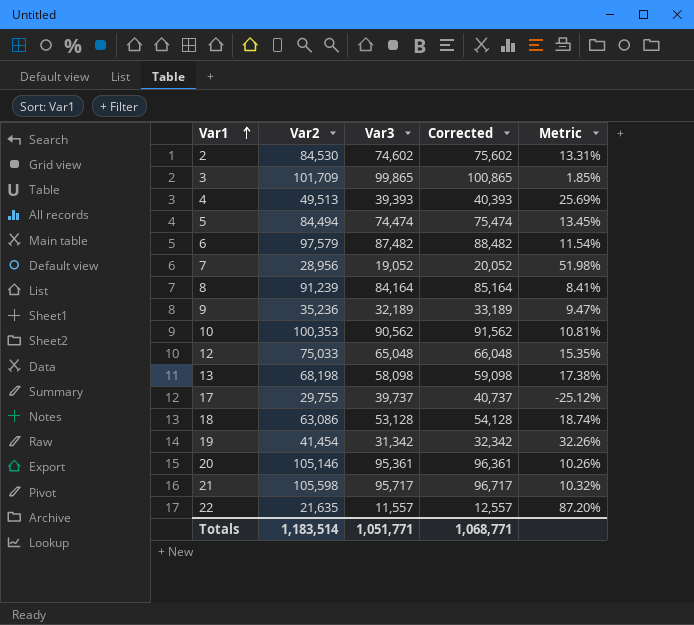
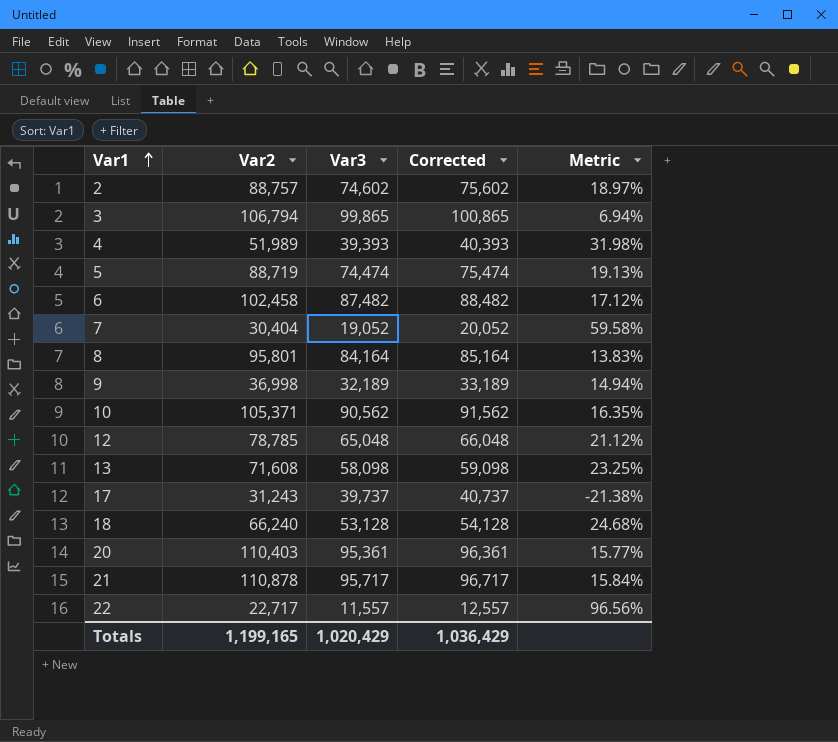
row 19: 41,454 | 31,342 | 32,342 | 32.26% -> none
2 | Var2: 84,530 -> 88,757
2 | Metric: 13.31% -> 18.97%
3 | Var2: 101,709 -> 106,794
3 | Metric: 1.85% -> 6.94%
4 | Var2: 49,513 -> 51,989
4 | Metric: 25.69% -> 31.98%
5 | Var2: 84,494 -> 88,719
5 | Metric: 13.45% -> 19.13%
6 | Var2: 97,579 -> 102,458
6 | Metric: 11.54% -> 17.12%
7 | Var2: 28,956 -> 30,404
7 | Metric: 51.98% -> 59.58%
8 | Var2: 91,239 -> 95,801
8 | Metric: 8.41% -> 13.83%
9 | Var2: 35,236 -> 36,998
9 | Metric: 9.47% -> 14.94%
10 | Var2: 100,353 -> 105,371
10 | Metric: 10.81% -> 16.35%
12 | Var2: 75,033 -> 78,785
12 | Metric: 15.35% -> 21.12%
13 | Var2: 68,198 -> 71,608
13 | Metric: 17.38% -> 23.25%
17 | Var2: 29,755 -> 31,243
17 | Metric: -25.12% -> -21.38%
18 | Var2: 63,086 -> 66,240
18 | Metric: 18.74% -> 24.68%
20 | Var2: 105,146 -> 110,403
20 | Metric: 10.26% -> 15.77%
21 | Var2: 105,598 -> 110,878
21 | Metric: 10.32% -> 15.84%
22 | Var2: 21,635 -> 22,717
22 | Metric: 87.20% -> 96.56%
Totals | Var2: 1,183,514 -> 1,199,165
Totals | Var3: 1,051,771 -> 1,020,429
Totals | Corrected: 1,068,771 -> 1,036,429

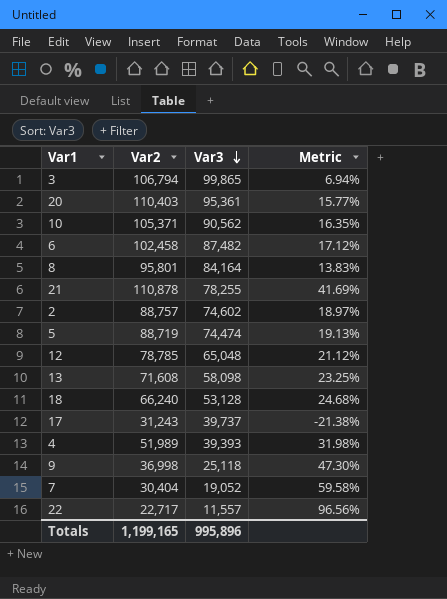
row order: Var1 ascending -> Var3 descending
column Corrected | formula: [Var3] + 1000 -> none
21 | Var3: 95,717 -> 78,255
21 | Metric: 15.84% -> 41.69%
9 | Var3: 32,189 -> 25,118
9 | Metric: 14.94% -> 47.30%
Totals | Var3: 1,020,429 -> 995,896

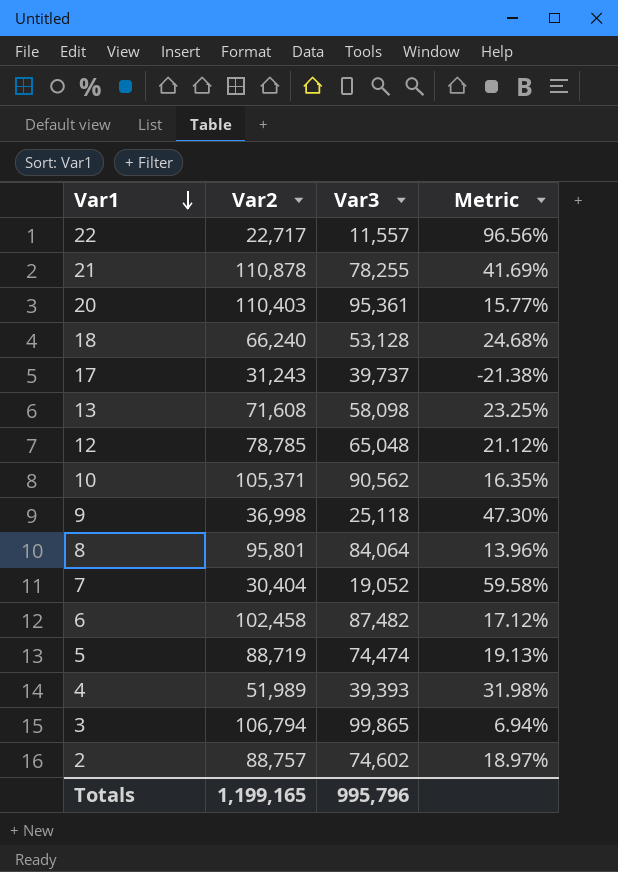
row order: Var3 descending -> Var1 descending
8 | Var3: 84,164 -> 84,064
8 | Metric: 13.83% -> 13.96%
Totals | Var3: 995,896 -> 995,796

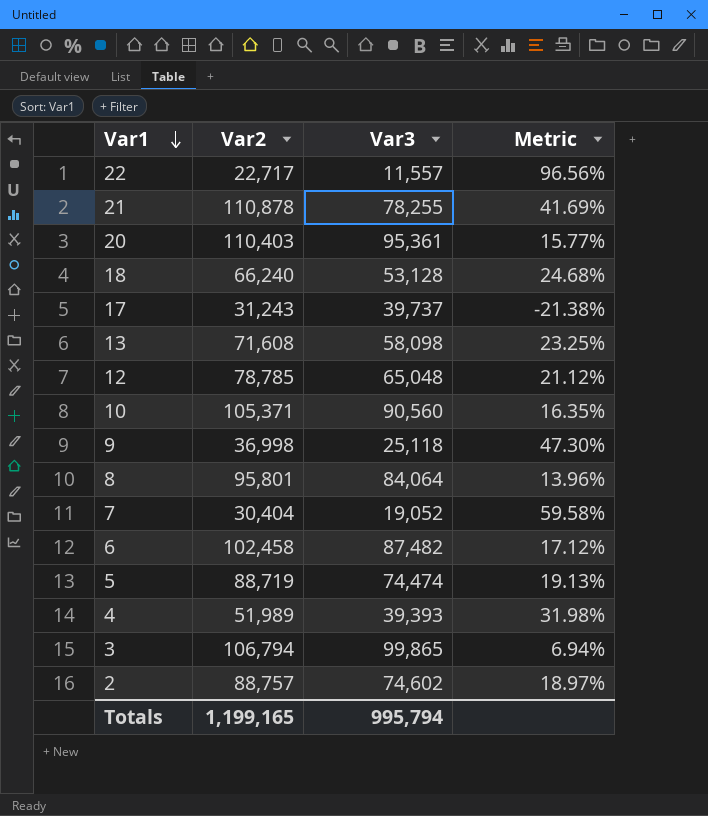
10 | Var3: 90,562 -> 90,560
Totals | Var3: 995,796 -> 995,794

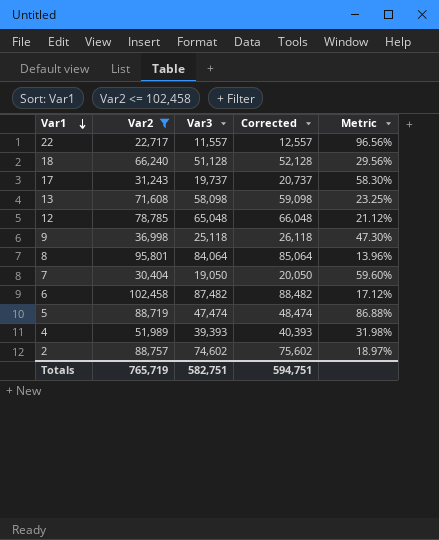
filter: none -> Var2 <= 102,458
column Corrected | formula: none -> [Var3] + 1000
18 | Var3: 53,128 -> 51,128
18 | Metric: 24.68% -> 29.56%
17 | Var3: 39,737 -> 19,737
17 | Metric: -21.38% -> 58.30%
7 | Var3: 19,052 -> 19,050
7 | Metric: 59.58% -> 59.60%
5 | Var3: 74,474 -> 47,474
5 | Metric: 19.13% -> 86.88%
Totals | Var2: 1,199,165 -> 765,719
Totals | Var3: 995,794 -> 582,751

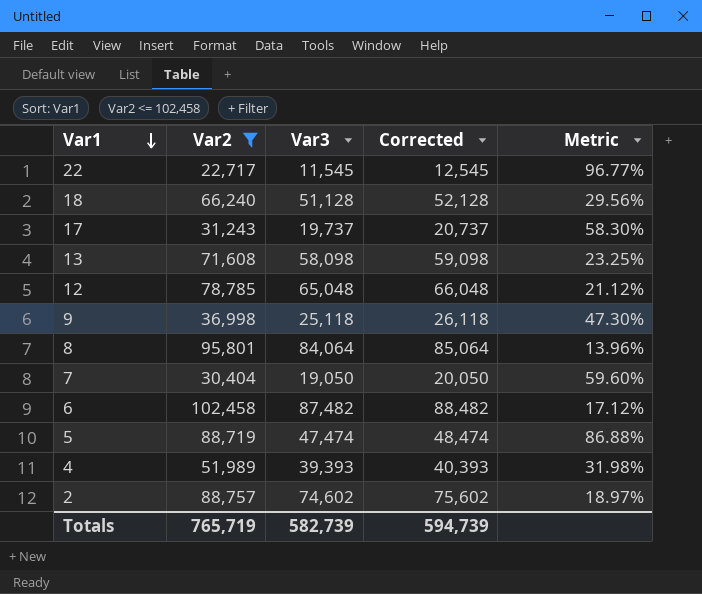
22 | Var3: 11,557 -> 11,545
22 | Corrected: 12,557 -> 12,545
22 | Metric: 96.56% -> 96.77%
Totals | Var3: 582,751 -> 582,739
Totals | Corrected: 594,751 -> 594,739

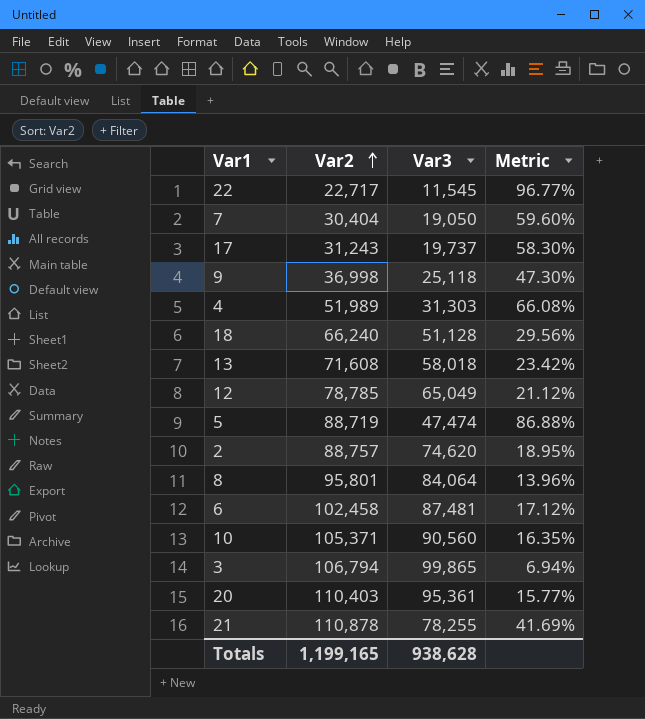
filter: Var2 <= 102,458 -> none
row order: Var1 descending -> Var2 ascending
column Corrected | formula: [Var3] + 1000 -> none
4 | Var3: 39,393 -> 31,303
4 | Metric: 31.98% -> 66.08%
13 | Var3: 58,098 -> 58,018
13 | Metric: 23.25% -> 23.42%
12 | Var3: 65,048 -> 65,049
2 | Var3: 74,602 -> 74,620
2 | Metric: 18.97% -> 18.95%
6 | Var3: 87,482 -> 87,481
Totals | Var2: 765,719 -> 1,199,165
Totals | Var3: 582,739 -> 938,628

